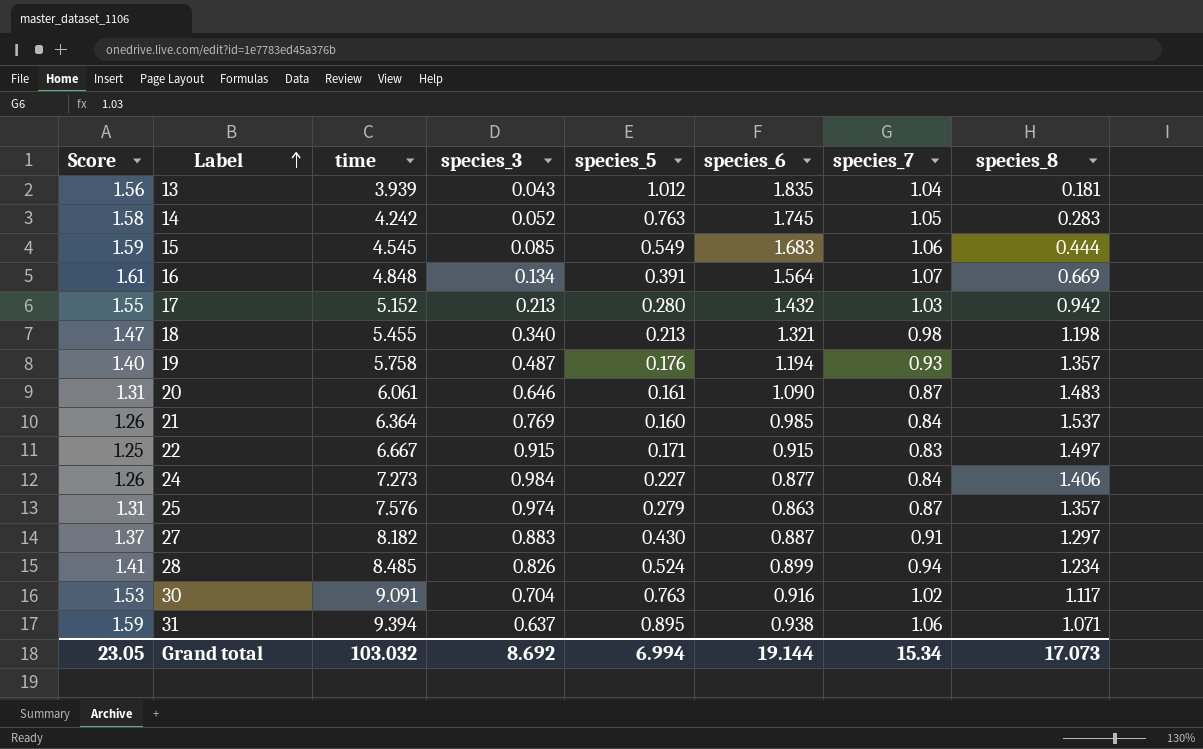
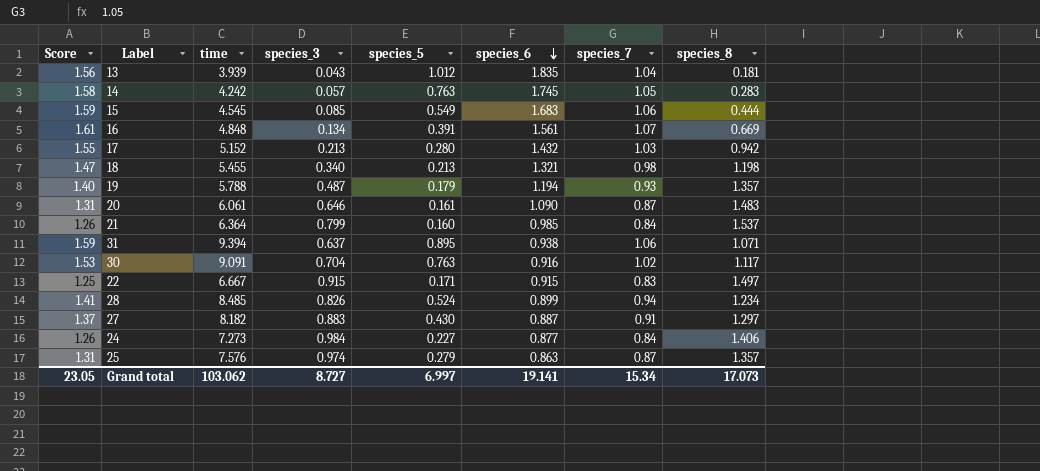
row order: Label ascending -> species_6 descending
14 | species_3: 0.052 -> 0.057
16 | species_6: 1.564 -> 1.561
19 | time: 5.758 -> 5.788
19 | species_5: 0.176 -> 0.179
21 | species_3: 0.769 -> 0.799
Grand total | time: 103.032 -> 103.062
Grand total | species_3: 8.692 -> 8.727
Grand total | species_5: 6.994 -> 6.997
Grand total | species_6: 19.144 -> 19.141

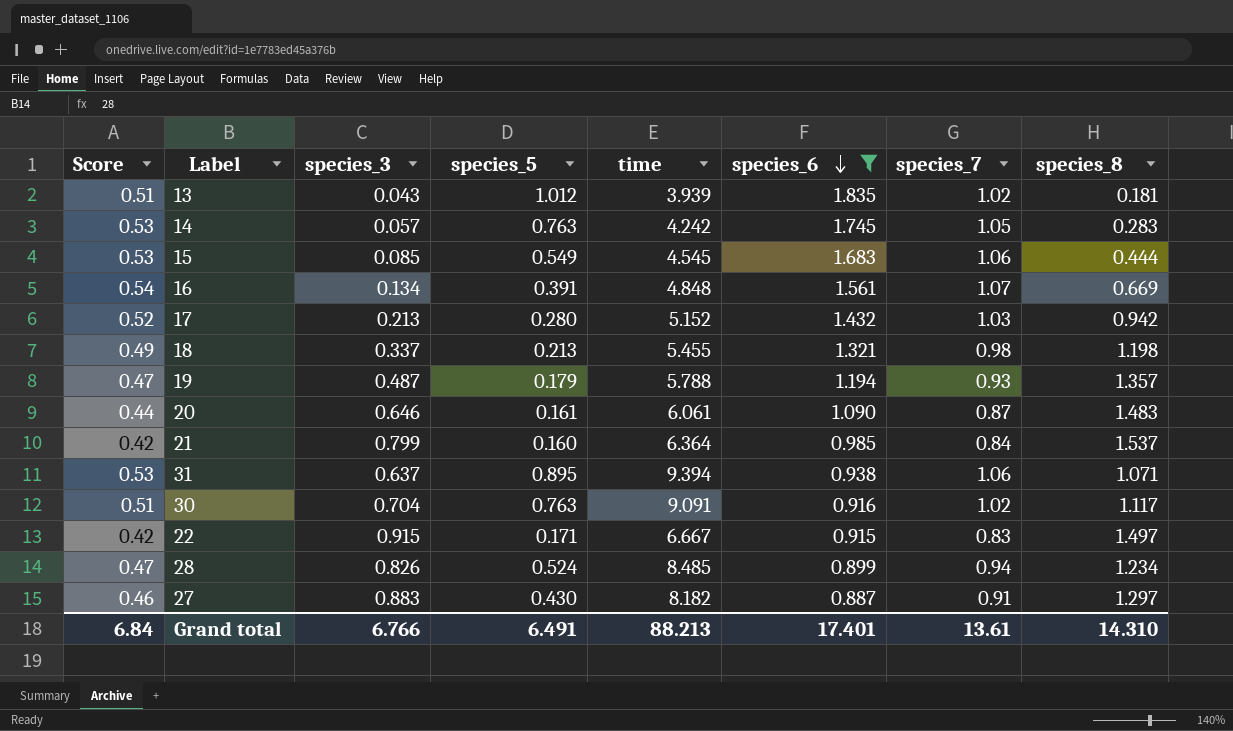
filter: none -> species_6 >= 0.887
column Score | formula: [species_7] * 1.5 -> [species_7] * 0.5
column time | position: 3 -> 5
13 | species_7: 1.04 -> 1.02
18 | species_3: 0.340 -> 0.337
Grand total | Score: 23.05 -> 6.84
Grand total | species_3: 8.727 -> 6.766
Grand total | species_5: 6.997 -> 6.491
Grand total | time: 103.062 -> 88.213
Grand total | species_6: 19.141 -> 17.401
Grand total | species_7: 15.34 -> 13.61
Grand total | species_8: 17.073 -> 14.310

